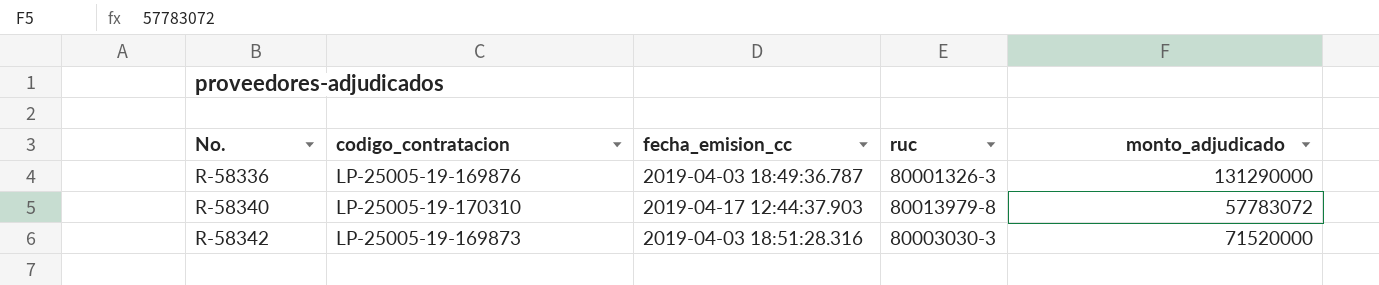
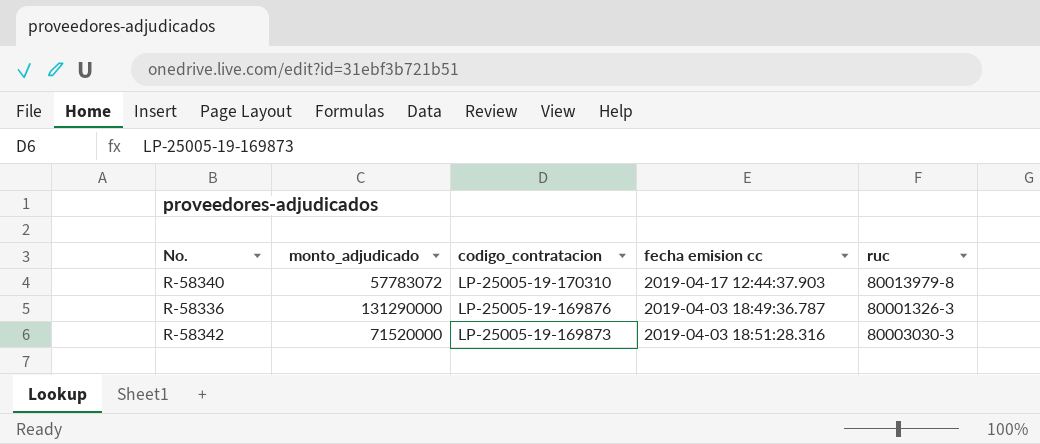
row order: No. ascending -> codigo_contratacion descending
column monto_adjudicado | position: 5 -> 2
column name: fecha_emision_cc -> fecha emision cc

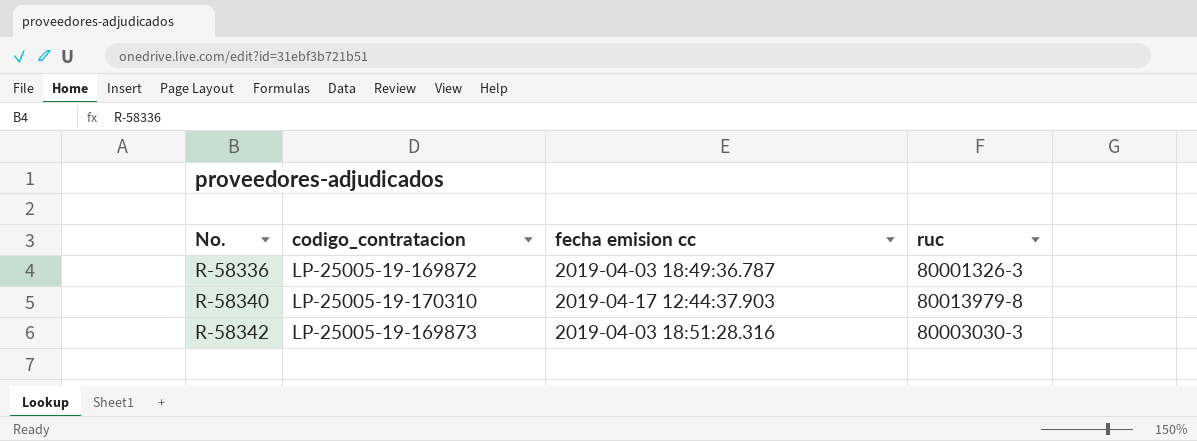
row order: codigo_contratacion descending -> No. ascending
column monto_adjudicado | position: 2 -> none
R-58336 | codigo_contratacion: LP-25005-19-169876 -> LP-25005-19-169872

